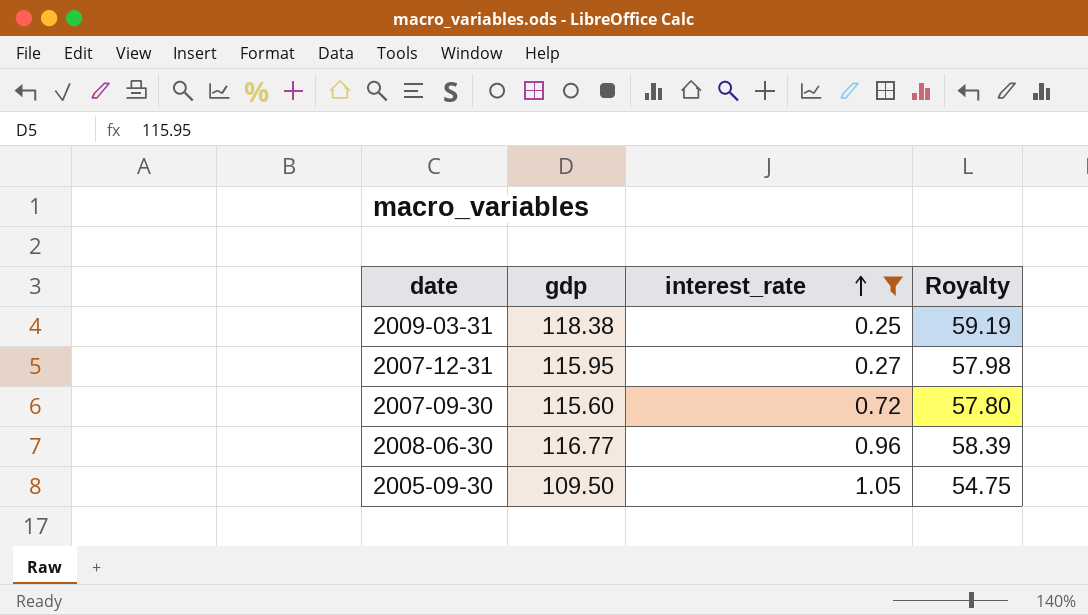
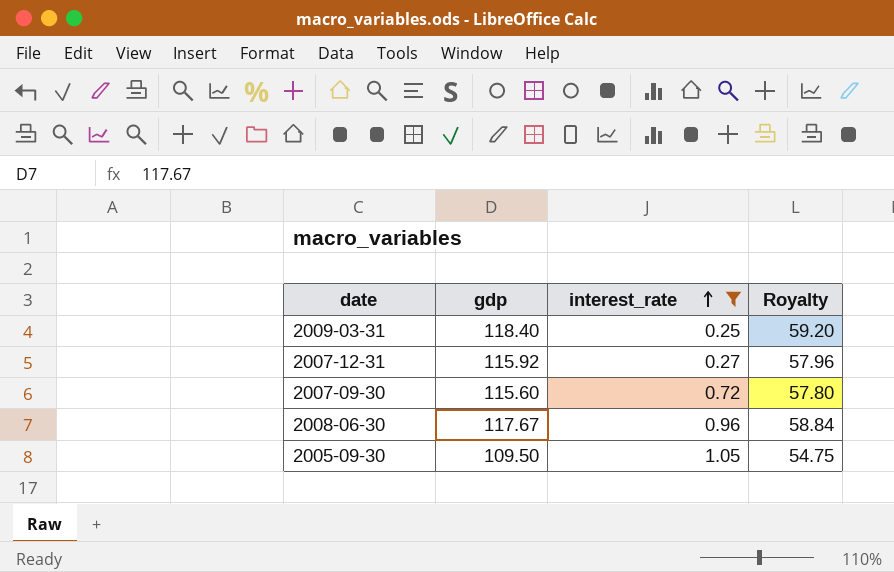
2009-03-31 | gdp: 118.38 -> 118.40
2009-03-31 | Royalty: 59.19 -> 59.20
2007-12-31 | gdp: 115.95 -> 115.92
2007-12-31 | Royalty: 57.98 -> 57.96
2008-06-30 | gdp: 116.77 -> 117.67
2008-06-30 | Royalty: 58.39 -> 58.84

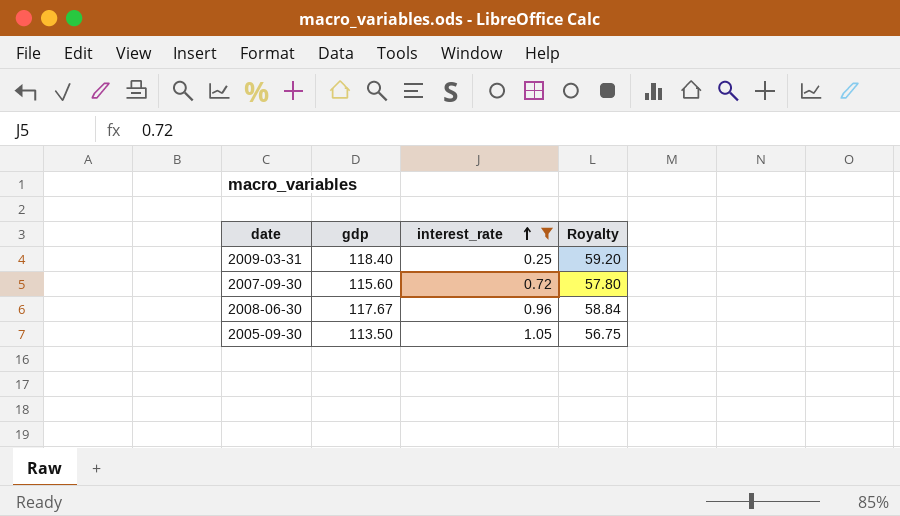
row 2007-12-31: 115.92 | 0.27 | 57.96 -> none
2005-09-30 | gdp: 109.50 -> 113.50
2005-09-30 | Royalty: 54.75 -> 56.75

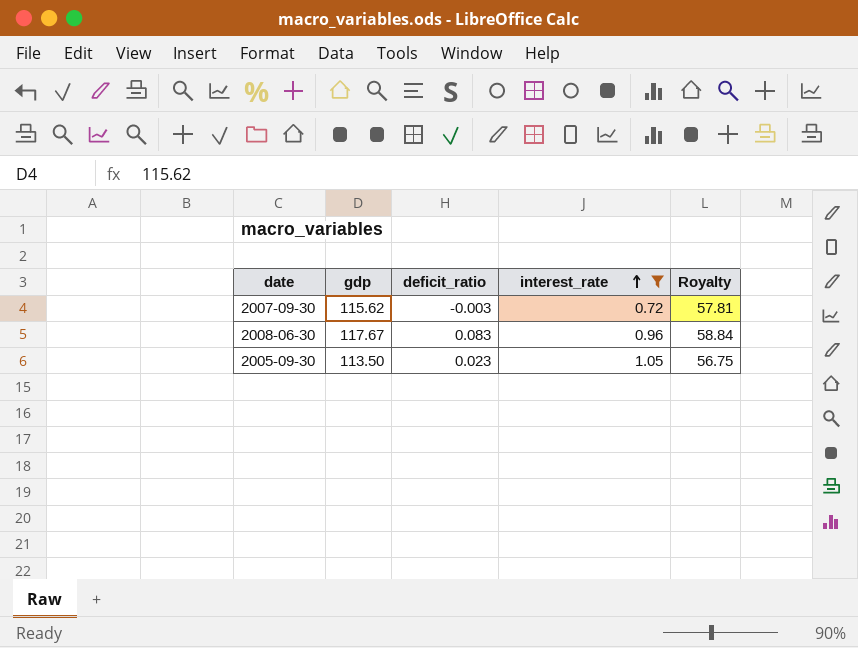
column deficit_ratio | position: none -> 3
row 2009-03-31: 118.40 | 0.25 | 59.20 -> none
2007-09-30 | gdp: 115.60 -> 115.62
2007-09-30 | Royalty: 57.80 -> 57.81

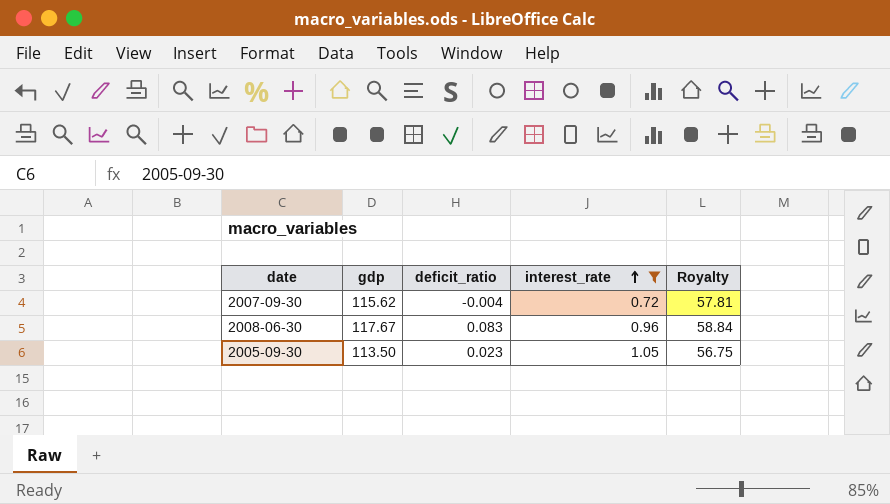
2007-09-30 | deficit_ratio: -0.003 -> -0.004

